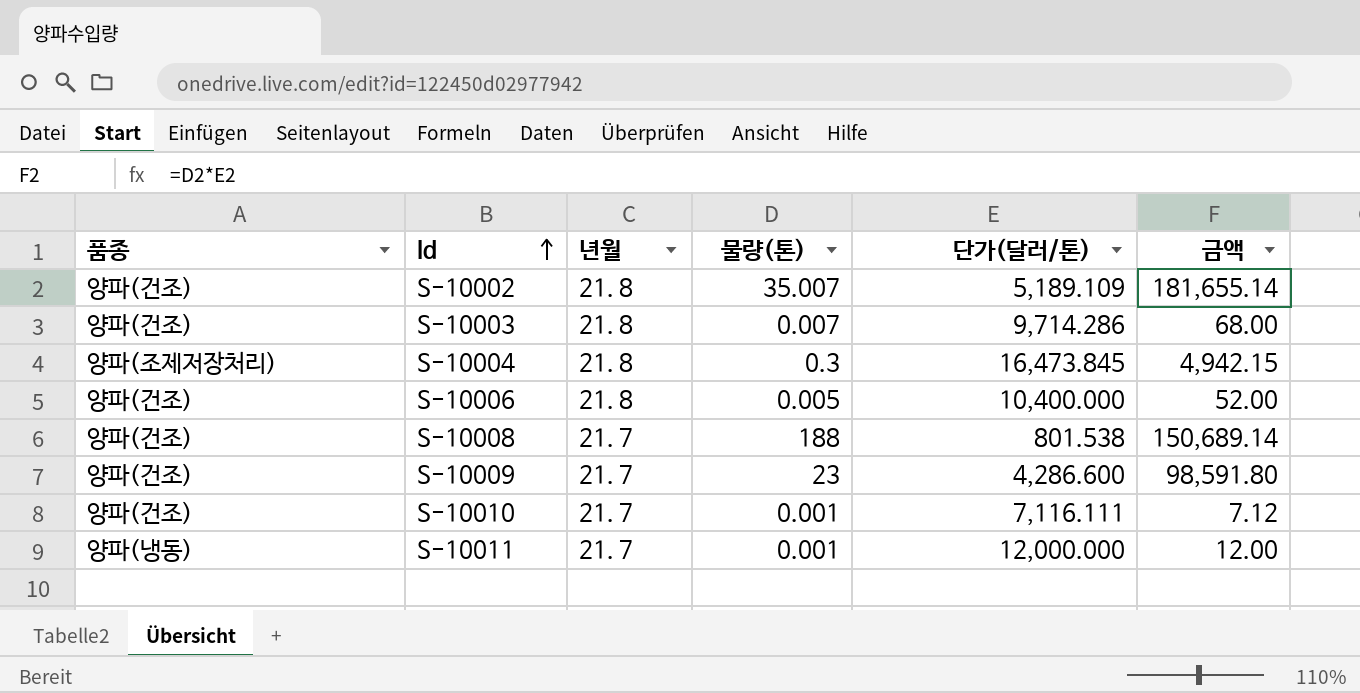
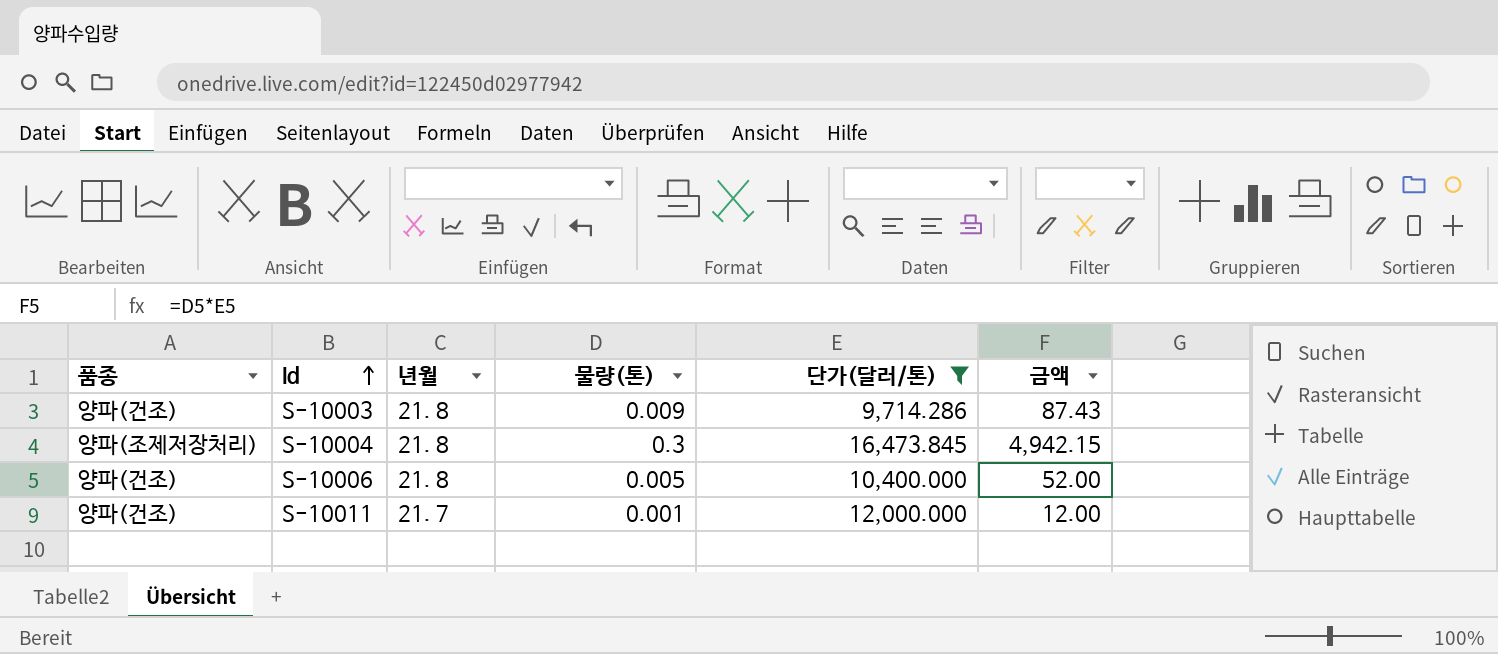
filter: none -> 단가(달러/톤) >= 9,714.286
S-10003 | 물량(톤): 0.007 -> 0.009
S-10003 | 금액: 68.00 -> 87.43
S-10011 | 품종: 양파(냉동) -> 양파(건조)

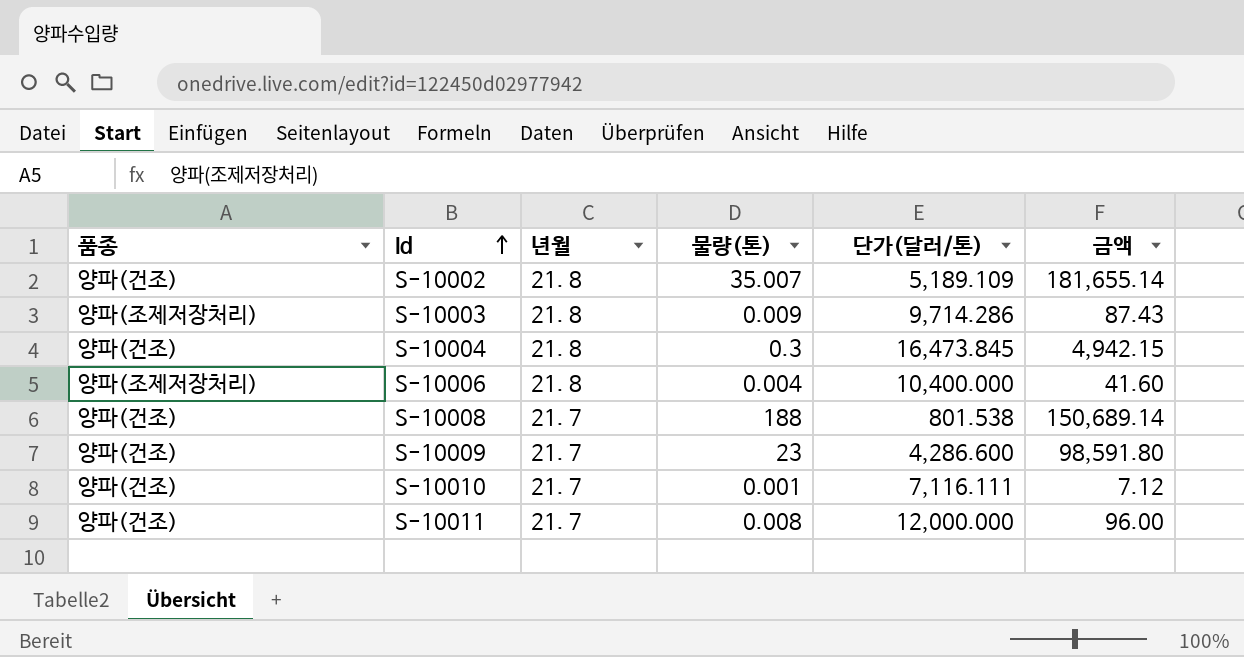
filter: 단가(달러/톤) >= 9,714.286 -> none
S-10003 | 품종: 양파(건조) -> 양파(조제저장처리)
S-10004 | 품종: 양파(조제저장처리) -> 양파(건조)
S-10006 | 품종: 양파(건조) -> 양파(조제저장처리)
S-10006 | 물량(톤): 0.005 -> 0.004
S-10006 | 금액: 52.00 -> 41.60
S-10011 | 물량(톤): 0.001 -> 0.008
S-10011 | 금액: 12.00 -> 96.00

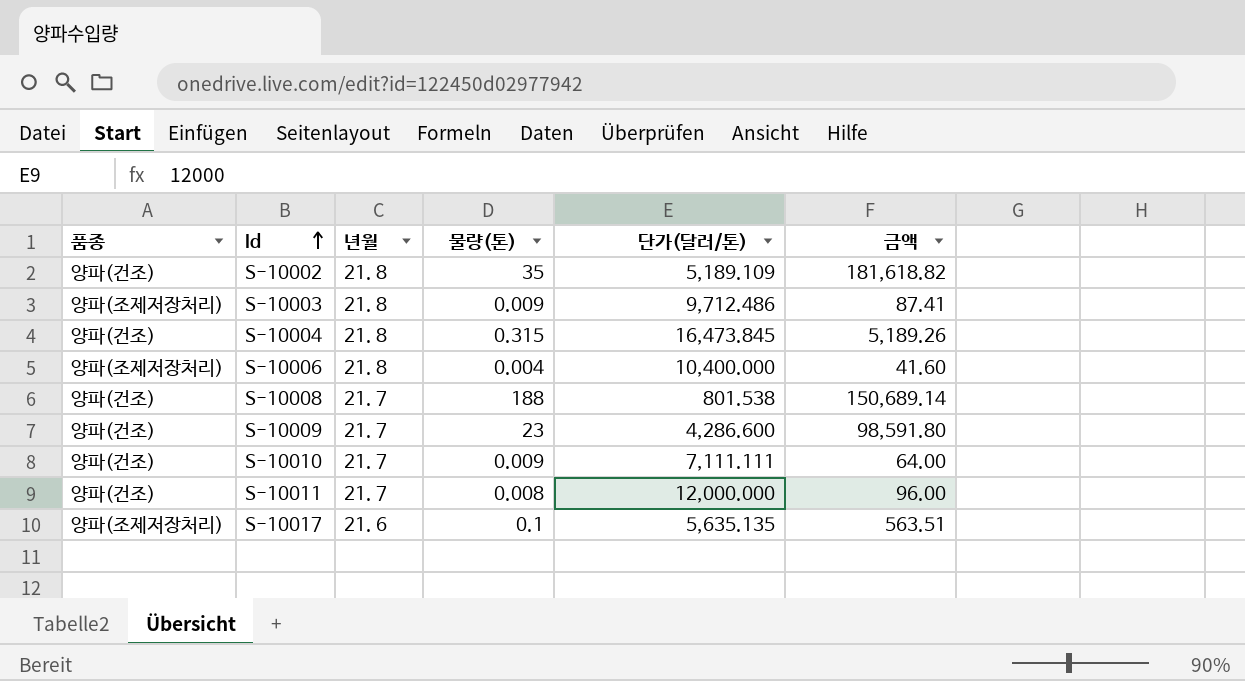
S-10002 | 물량(톤): 35.007 -> 35
S-10002 | 금액: 181,655.14 -> 181,618.82
S-10003 | 단가(달러/톤): 9,714.286 -> 9,712.486
S-10003 | 금액: 87.43 -> 87.41
S-10004 | 물량(톤): 0.3 -> 0.315
S-10004 | 금액: 4,942.15 -> 5,189.26
S-10010 | 물량(톤): 0.001 -> 0.009
S-10010 | 단가(달러/톤): 7,116.111 -> 7,111.111
S-10010 | 금액: 7.12 -> 64.00
row S-10017: none -> 양파(조제저장처리) | 21. 6 | 0.1 | 5,635.135 | 563.51

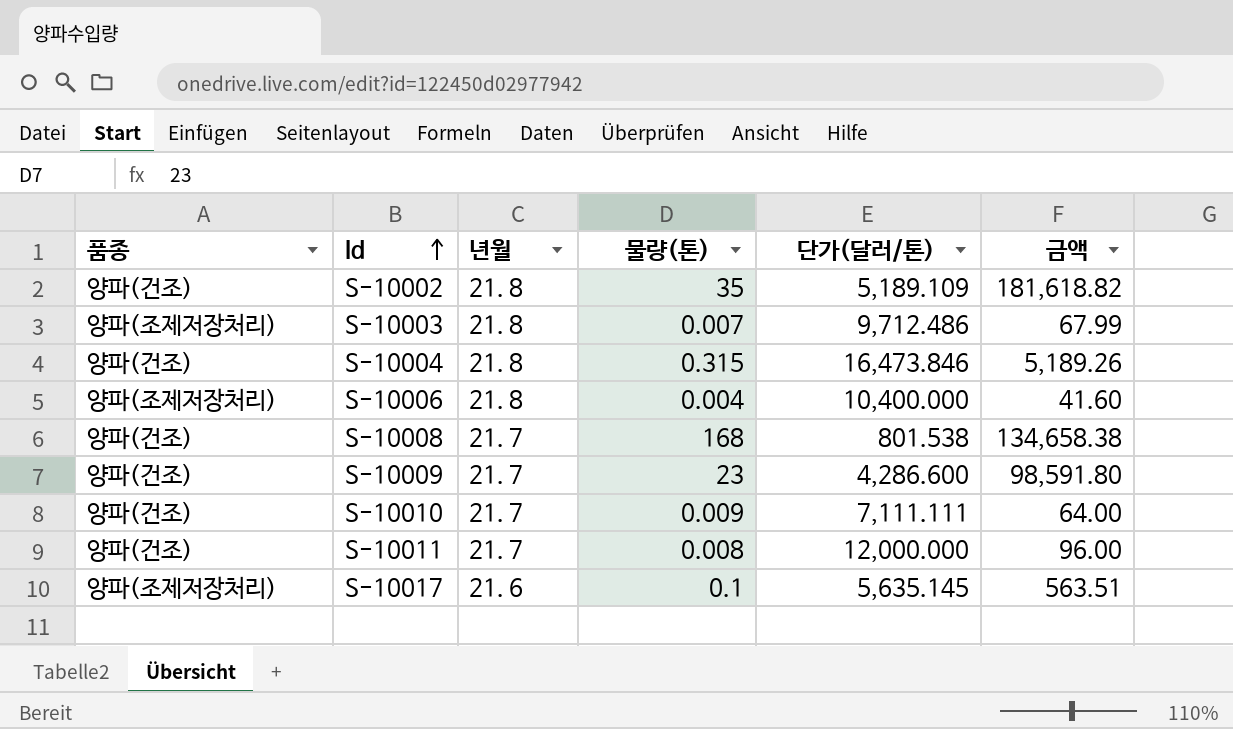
S-10003 | 물량(톤): 0.009 -> 0.007
S-10003 | 금액: 87.41 -> 67.99
S-10004 | 단가(달러/톤): 16,473.845 -> 16,473.846
S-10008 | 물량(톤): 188 -> 168
S-10008 | 금액: 150,689.14 -> 134,658.38
S-10017 | 단가(달러/톤): 5,635.135 -> 5,635.145

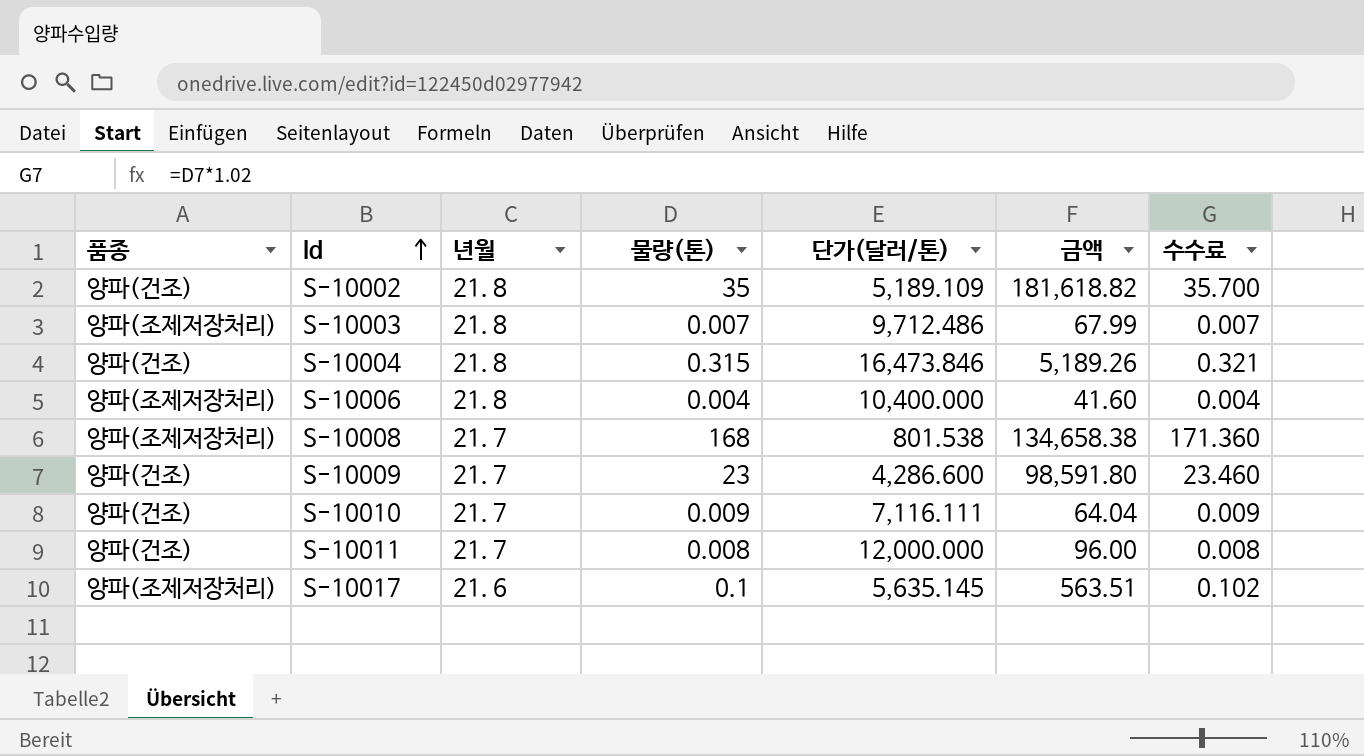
column 수수료 | formula: none -> [물량(톤)] * 1.02
S-10008 | 품종: 양파(건조) -> 양파(조제저장처리)
S-10010 | 단가(달러/톤): 7,111.111 -> 7,116.111
S-10010 | 금액: 64.00 -> 64.04

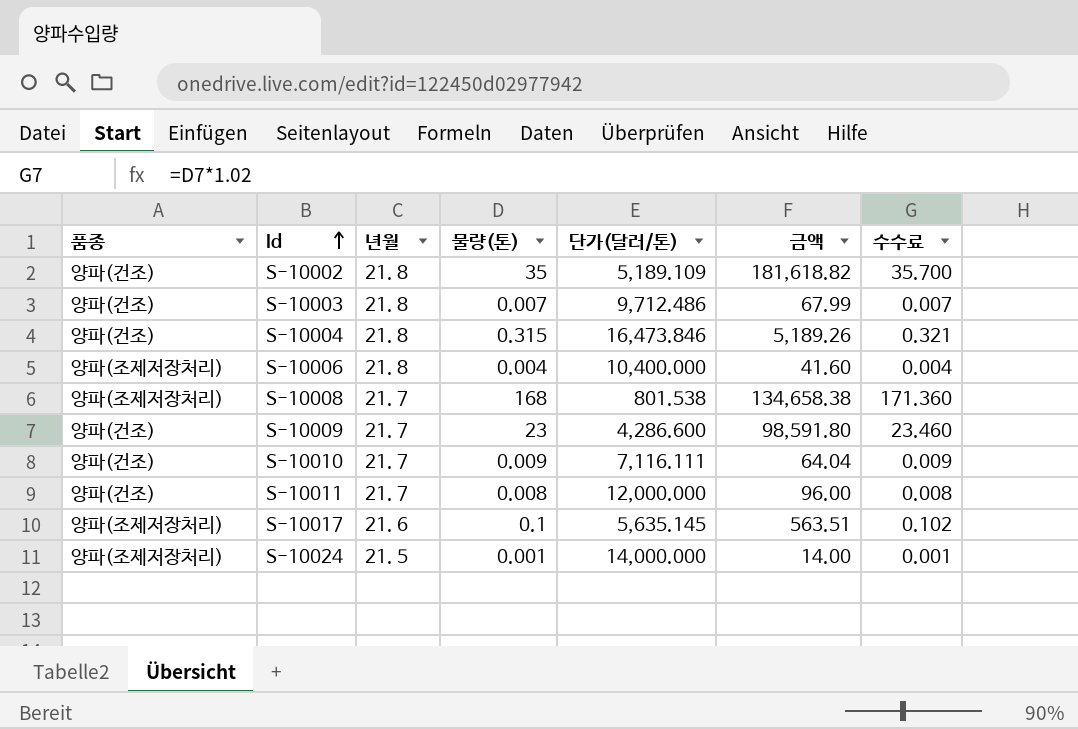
S-10003 | 품종: 양파(조제저장처리) -> 양파(건조)
row S-10024: none -> 양파(조제저장처리) | 21. 5 | 0.001 | 14,000.000 | 14.00 | 0.001

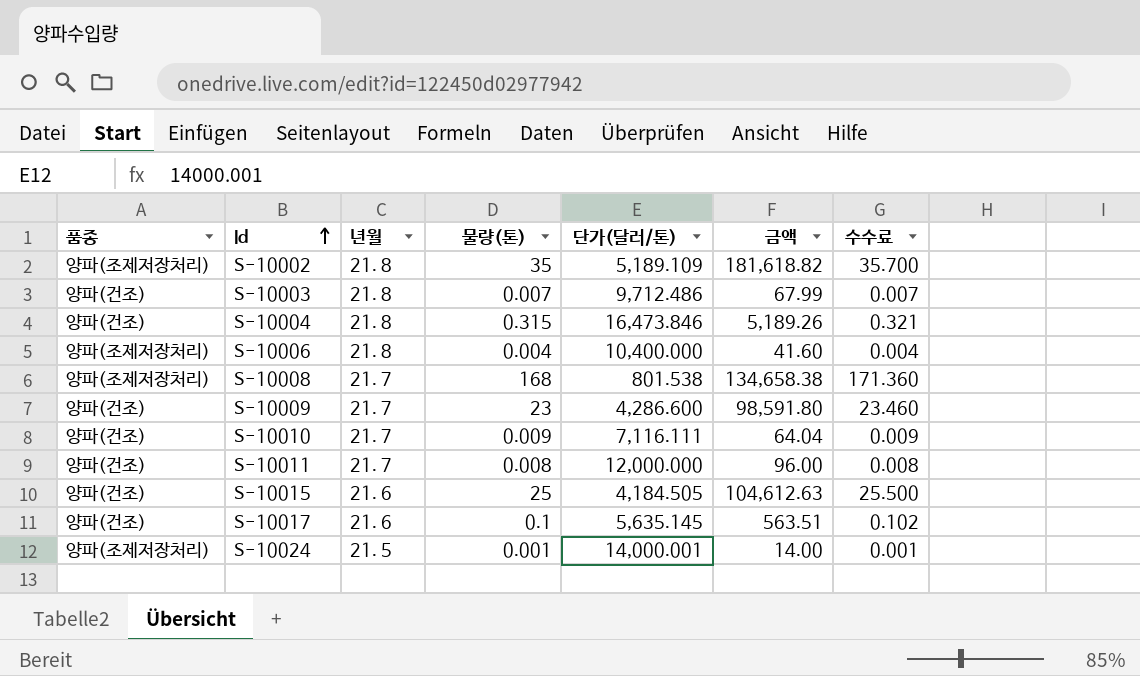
S-10002 | 품종: 양파(건조) -> 양파(조제저장처리)
row S-10015: none -> 양파(건조) | 21. 6 | 25 | 4,184.505 | 104,612.63 | 25.500
S-10017 | 품종: 양파(조제저장처리) -> 양파(건조)
S-10024 | 단가(달러/톤): 14,000.000 -> 14,000.001

